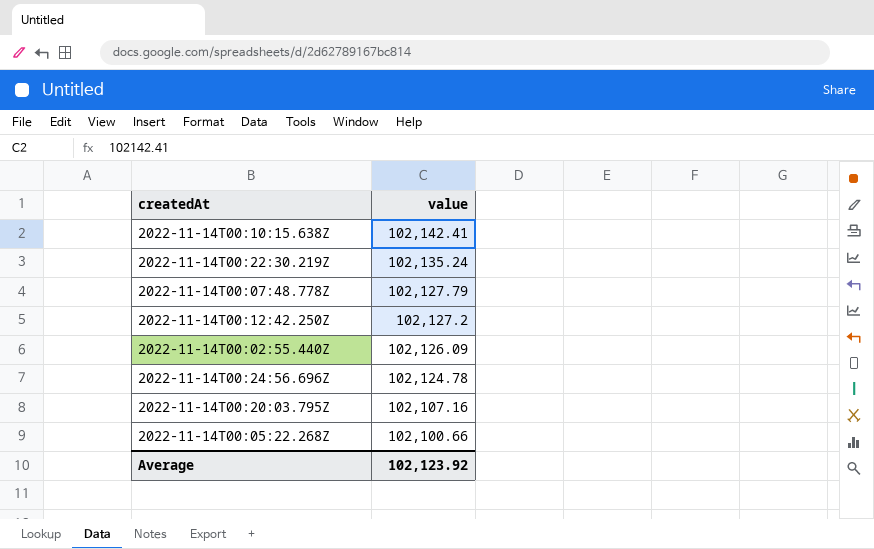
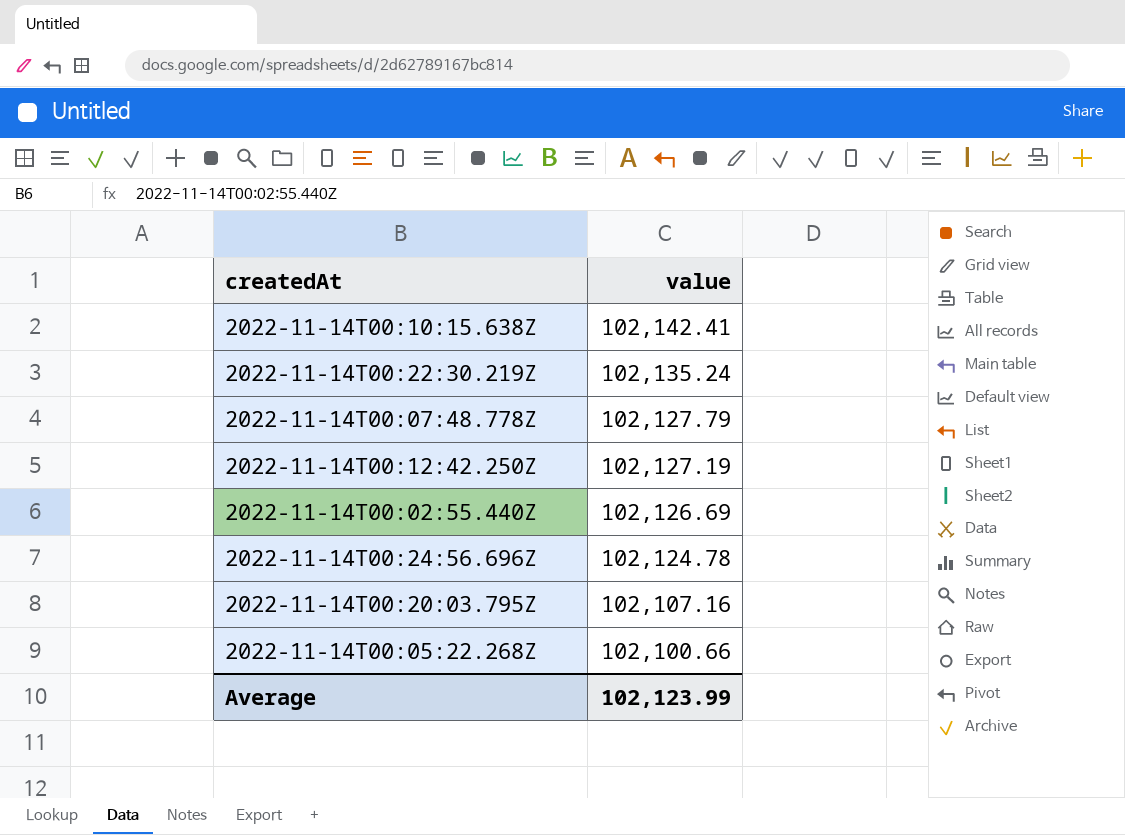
2022-11-14T00:12:42.250Z | value: 102,127.2 -> 102,127.19
2022-11-14T00:02:55.440Z | value: 102,126.09 -> 102,126.69
Average | value: 102,123.92 -> 102,123.99

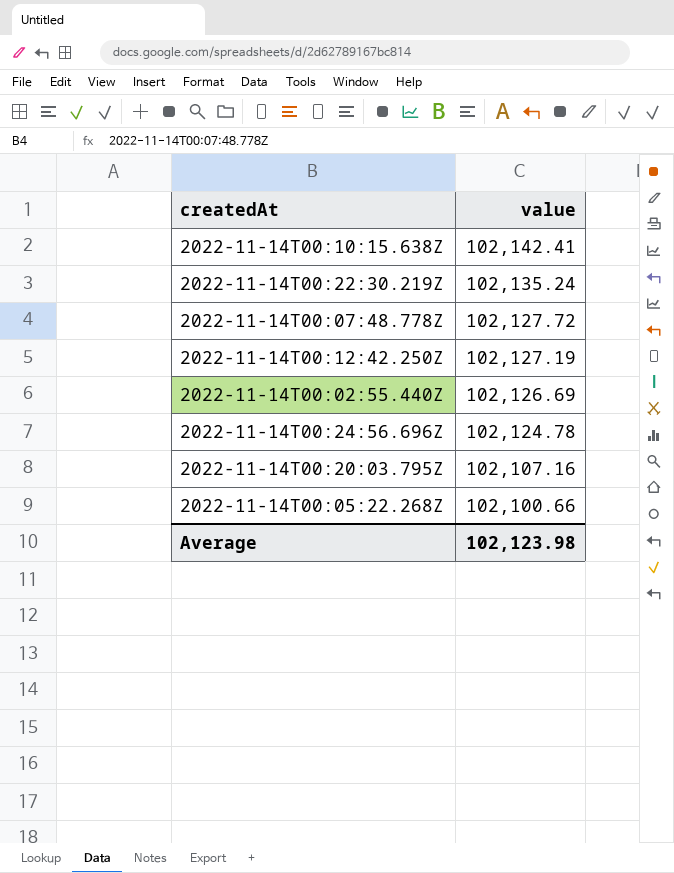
2022-11-14T00:07:48.778Z | value: 102,127.79 -> 102,127.72
Average | value: 102,123.99 -> 102,123.98

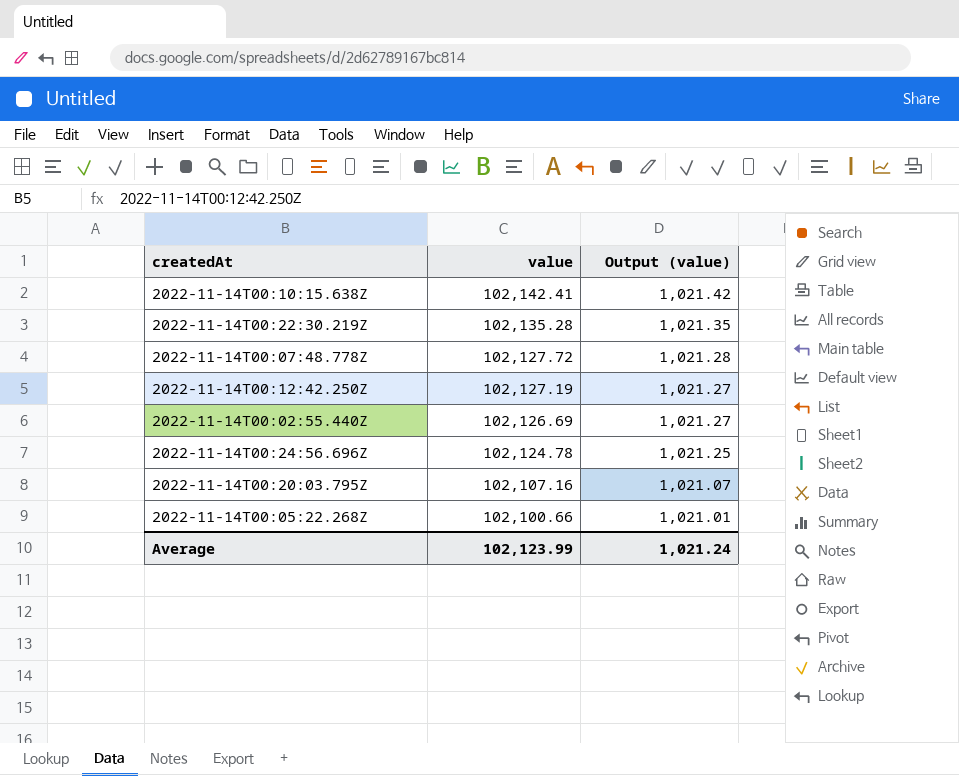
column Output (value) | formula: none -> [value] * 0.01
2022-11-14T00:22:30.219Z | value: 102,135.24 -> 102,135.28
Average | value: 102,123.98 -> 102,123.99

